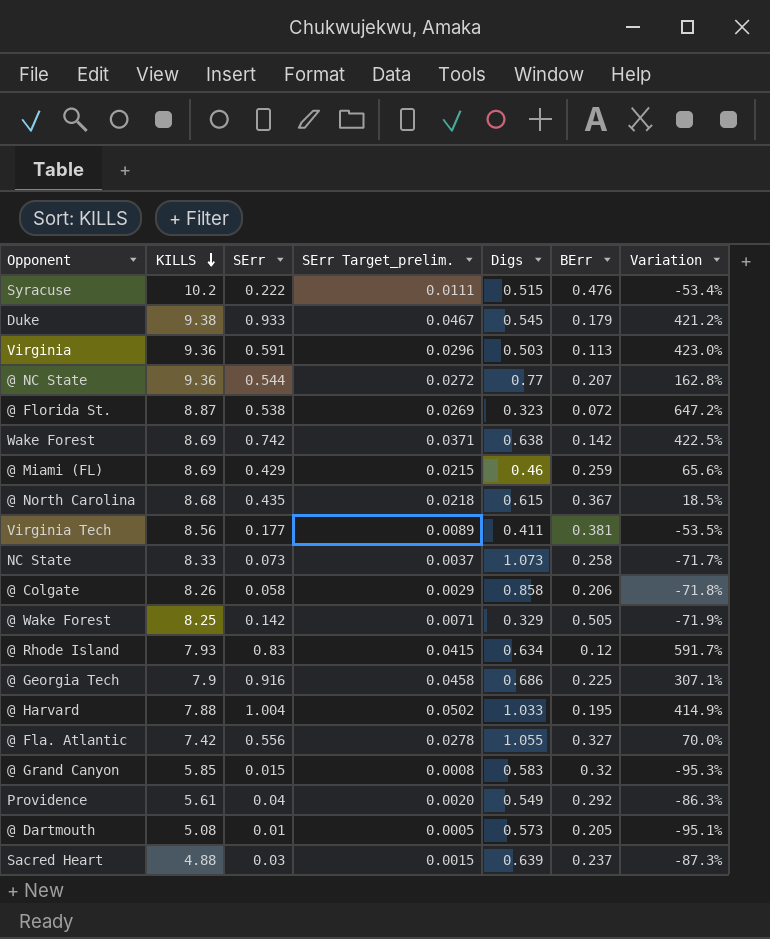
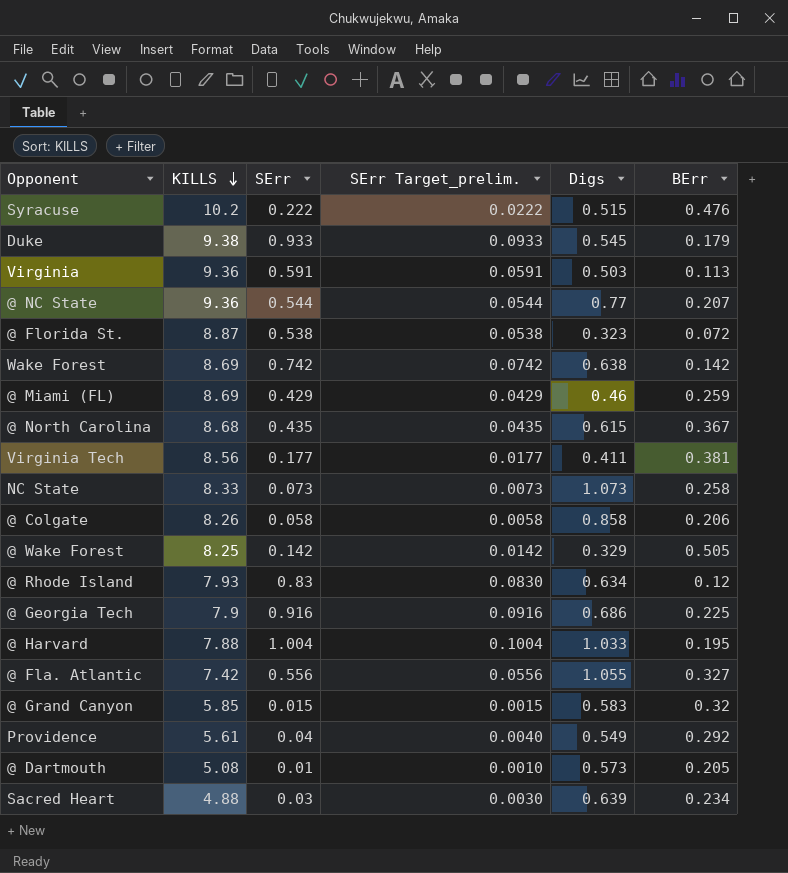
column Variation | formula: ([SErr] - [BErr]) / [BErr] -> none
column SErr Target_prelim. | formula: [SErr] * 0.05 -> [SErr] * 0.1
Sacred Heart | BErr: 0.237 -> 0.234

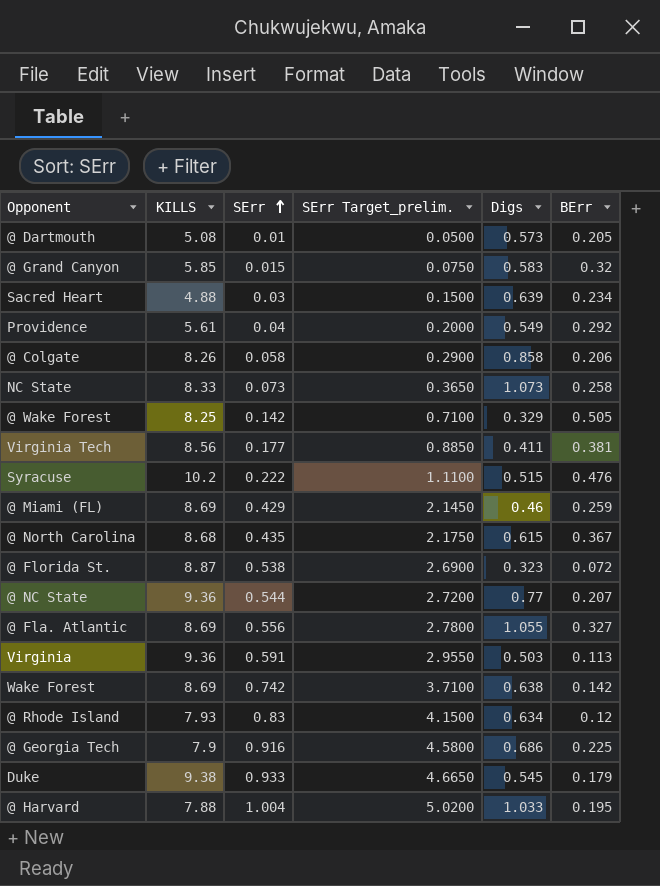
row order: KILLS descending -> SErr ascending
column SErr Target_prelim. | formula: [SErr] * 0.1 -> [SErr] * 5
@ Fla. Atlantic | KILLS: 7.42 -> 8.69

